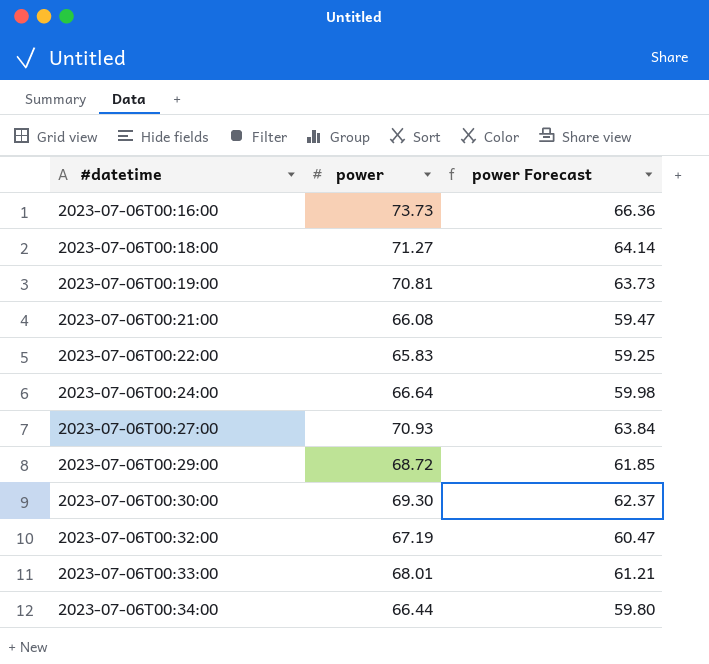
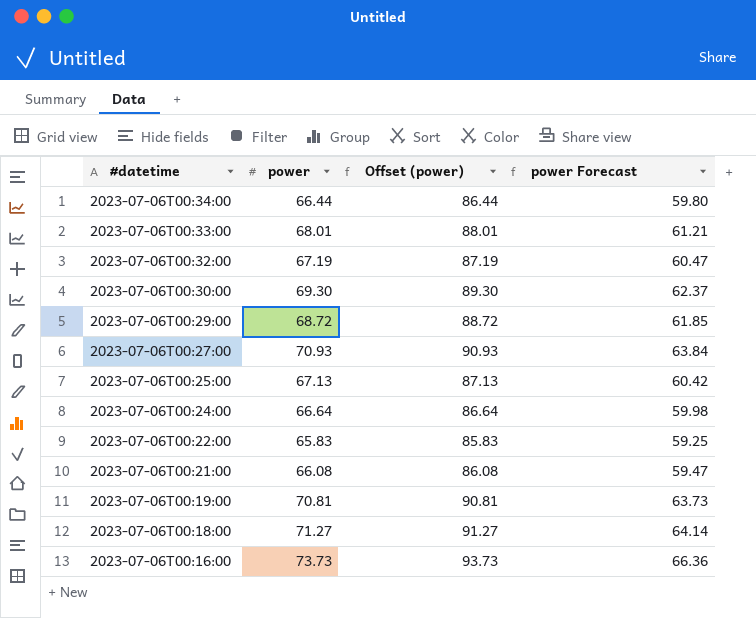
row order: #datetime ascending -> #datetime descending
column Offset (power) | formula: none -> [power] + 20
row 2023-07-06T00:25:00: none -> 67.13 | 87.13 | 60.42

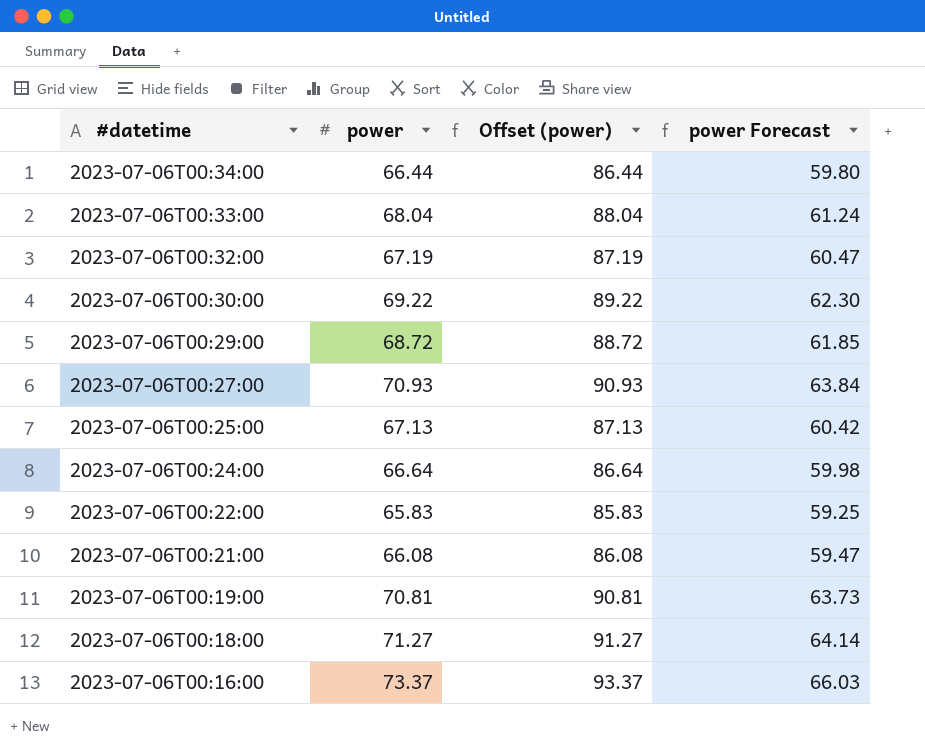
2023-07-06T00:33:00 | power: 68.01 -> 68.04
2023-07-06T00:33:00 | Offset (power): 88.01 -> 88.04
2023-07-06T00:33:00 | power Forecast: 61.21 -> 61.24
2023-07-06T00:30:00 | power: 69.30 -> 69.22
2023-07-06T00:30:00 | Offset (power): 89.30 -> 89.22
2023-07-06T00:30:00 | power Forecast: 62.37 -> 62.30
2023-07-06T00:16:00 | power: 73.73 -> 73.37
2023-07-06T00:16:00 | Offset (power): 93.73 -> 93.37
2023-07-06T00:16:00 | power Forecast: 66.36 -> 66.03

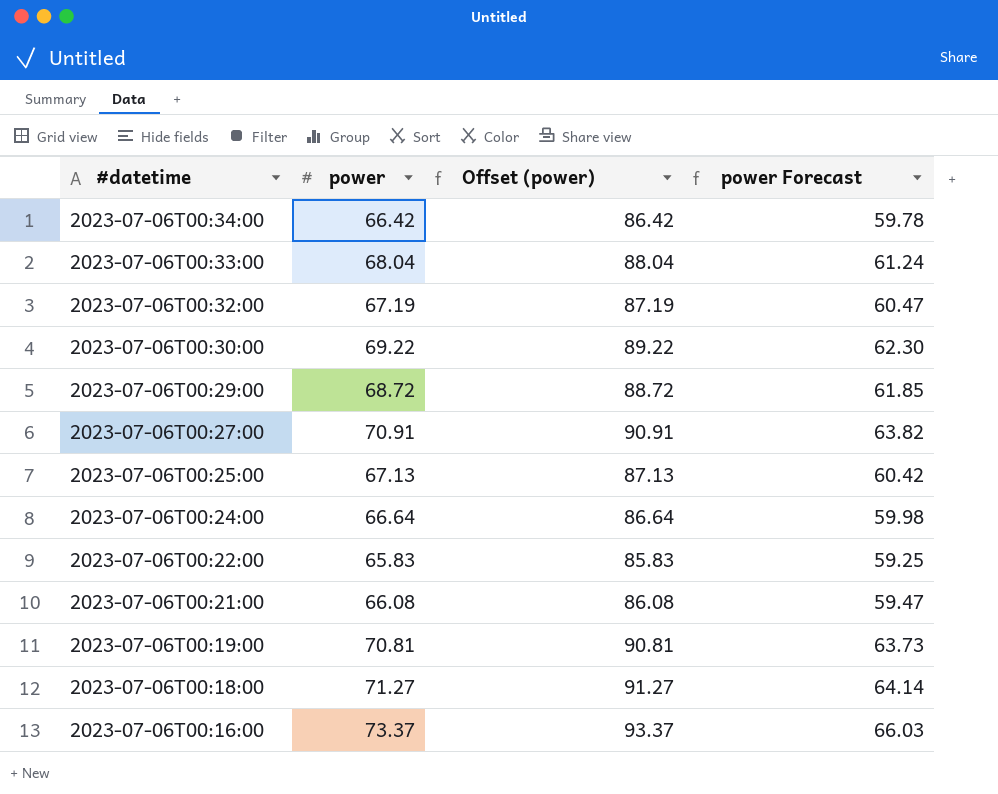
2023-07-06T00:34:00 | power: 66.44 -> 66.42
2023-07-06T00:34:00 | Offset (power): 86.44 -> 86.42
2023-07-06T00:34:00 | power Forecast: 59.80 -> 59.78
2023-07-06T00:27:00 | power: 70.93 -> 70.91
2023-07-06T00:27:00 | Offset (power): 90.93 -> 90.91
2023-07-06T00:27:00 | power Forecast: 63.84 -> 63.82

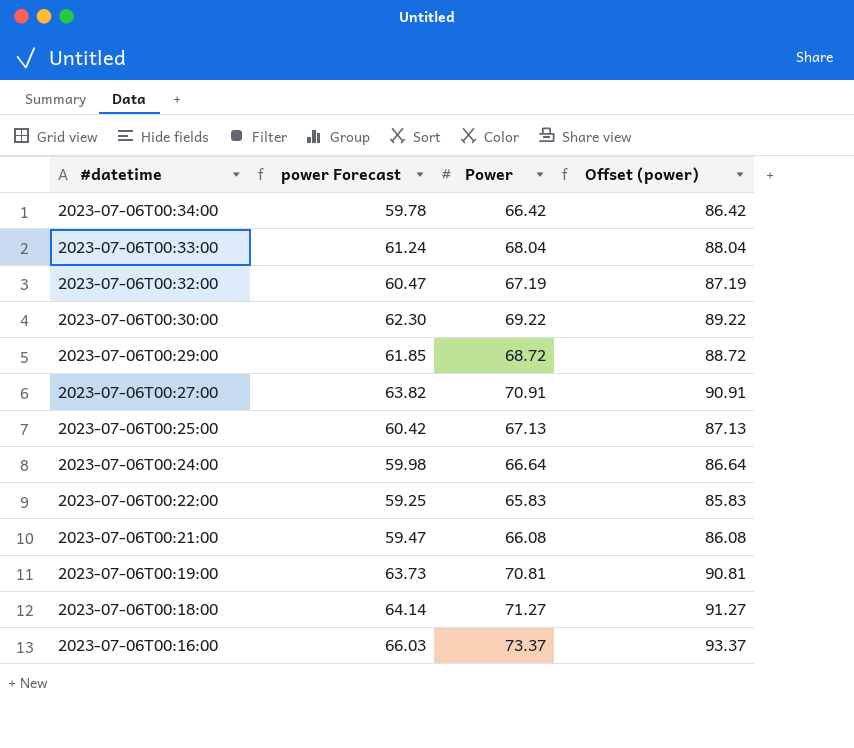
column power Forecast | position: 4 -> 2
column name: power -> Power

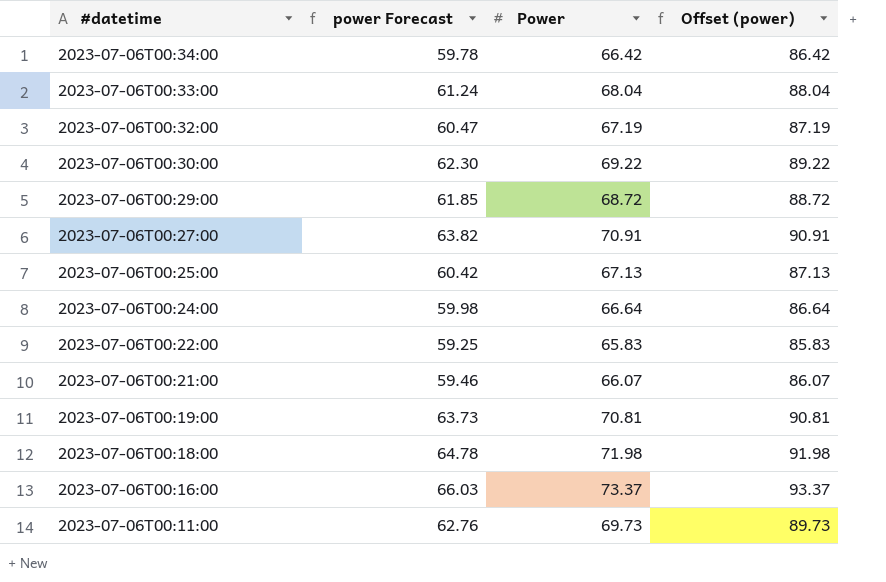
2023-07-06T00:21:00 | power Forecast: 59.47 -> 59.46
2023-07-06T00:21:00 | Power: 66.08 -> 66.07
2023-07-06T00:21:00 | Offset (power): 86.08 -> 86.07
2023-07-06T00:18:00 | power Forecast: 64.14 -> 64.78
2023-07-06T00:18:00 | Power: 71.27 -> 71.98
2023-07-06T00:18:00 | Offset (power): 91.27 -> 91.98
row 2023-07-06T00:11:00: none -> 62.76 | 69.73 | 89.73

